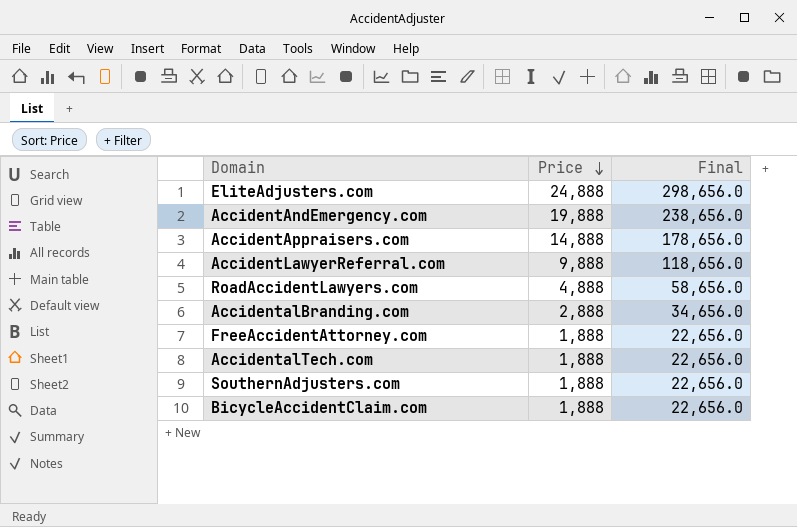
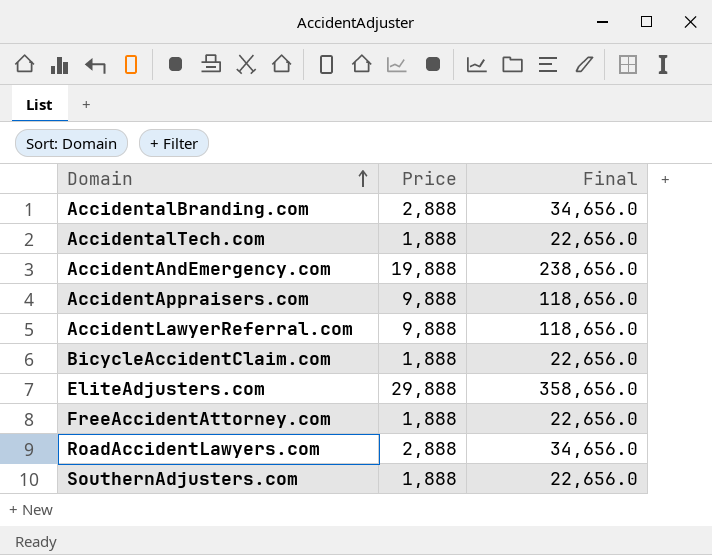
row order: Price descending -> Domain ascending
AccidentAppraisers.com | Price: 14,888 -> 9,888
AccidentAppraisers.com | Final: 178,656.0 -> 118,656.0
EliteAdjusters.com | Price: 24,888 -> 29,888
EliteAdjusters.com | Final: 298,656.0 -> 358,656.0
RoadAccidentLawyers.com | Price: 4,888 -> 2,888
RoadAccidentLawyers.com | Final: 58,656.0 -> 34,656.0

